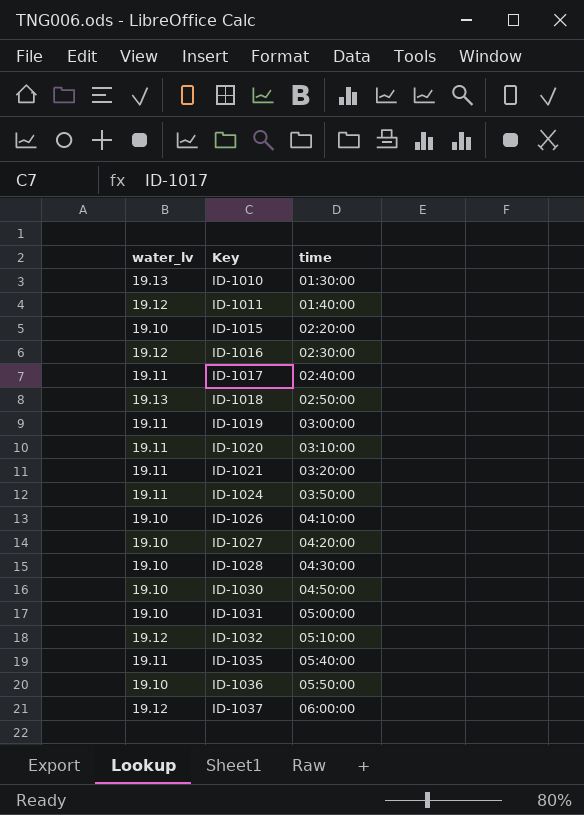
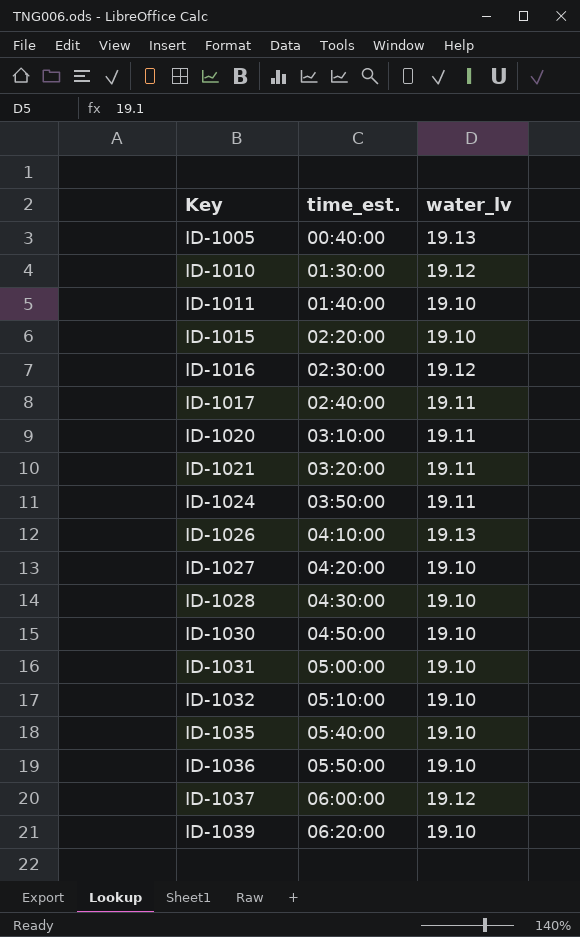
column name: time -> time_est.
column water_lv | position: 1 -> 3
row ID-1018: 19.13 | 02:50:00 -> none
row ID-1019: 19.11 | 03:00:00 -> none
row ID-1005: none -> 00:40:00 | 19.13
ID-1010 | water_lv: 19.13 -> 19.12
ID-1011 | water_lv: 19.12 -> 19.10
ID-1026 | water_lv: 19.10 -> 19.13
ID-1032 | water_lv: 19.12 -> 19.10
ID-1035 | water_lv: 19.11 -> 19.10
row ID-1039: none -> 06:20:00 | 19.10

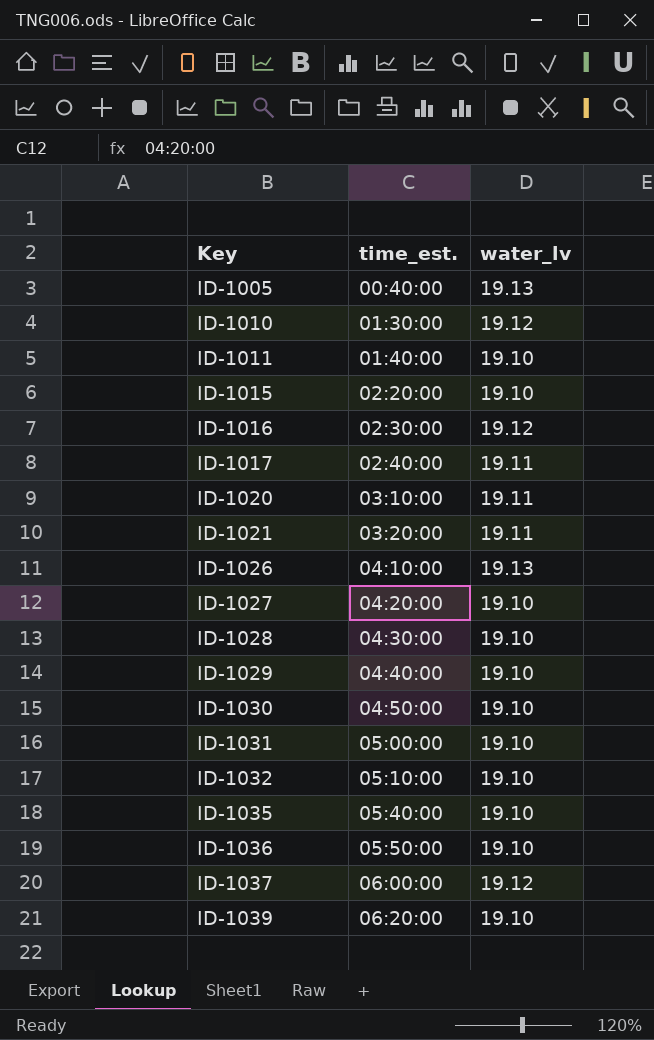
row ID-1024: 03:50:00 | 19.11 -> none
row ID-1029: none -> 04:40:00 | 19.10

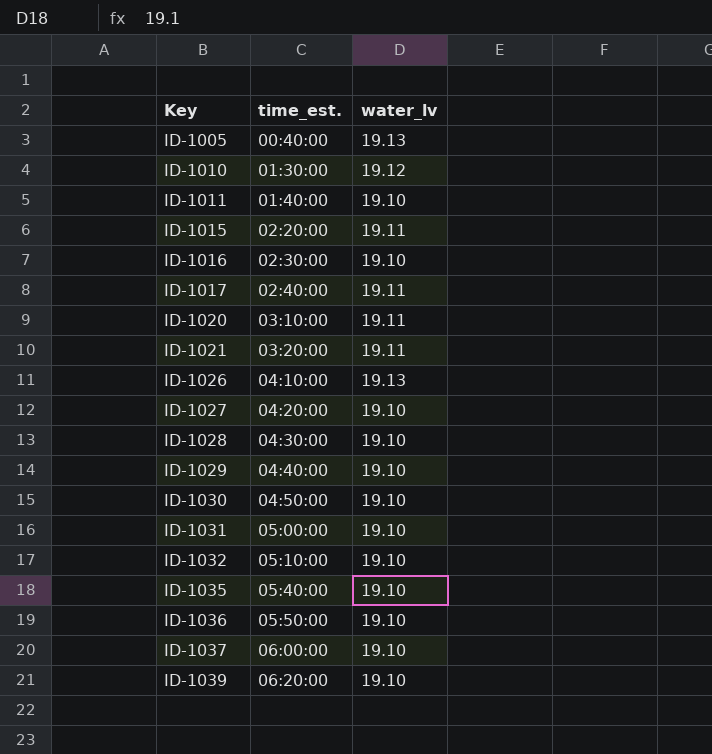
ID-1015 | water_lv: 19.10 -> 19.11
ID-1016 | water_lv: 19.12 -> 19.10
ID-1037 | water_lv: 19.12 -> 19.10

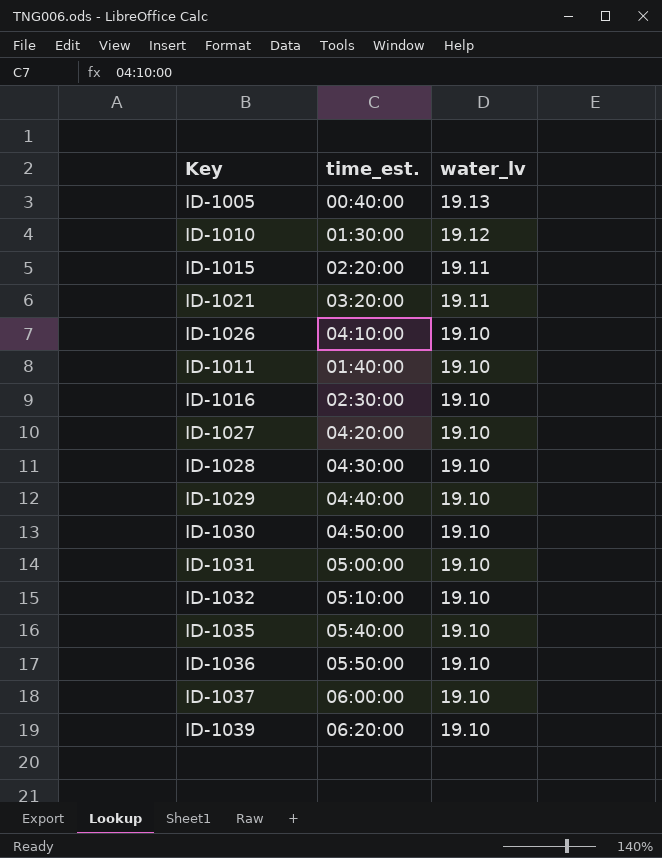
row order: Key ascending -> water_lv descending
row ID-1017: 02:40:00 | 19.11 -> none
row ID-1020: 03:10:00 | 19.11 -> none
ID-1026 | water_lv: 19.13 -> 19.10

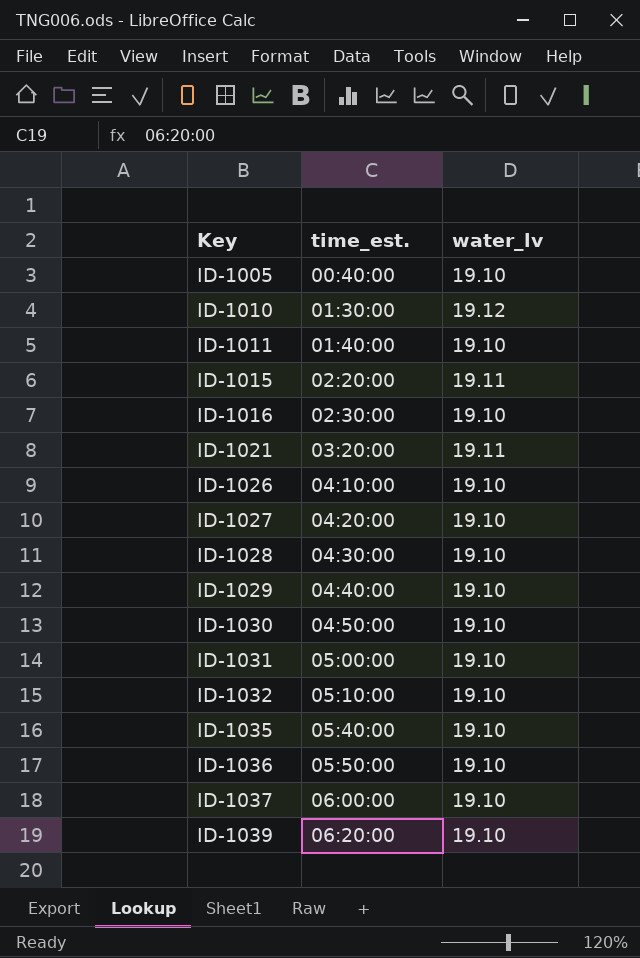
row order: water_lv descending -> Key ascending
ID-1005 | water_lv: 19.13 -> 19.10

